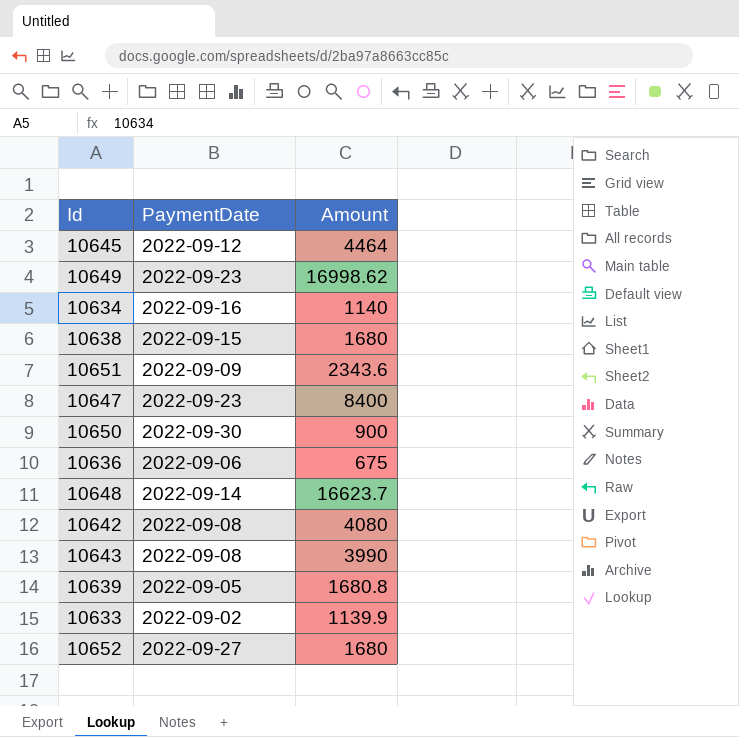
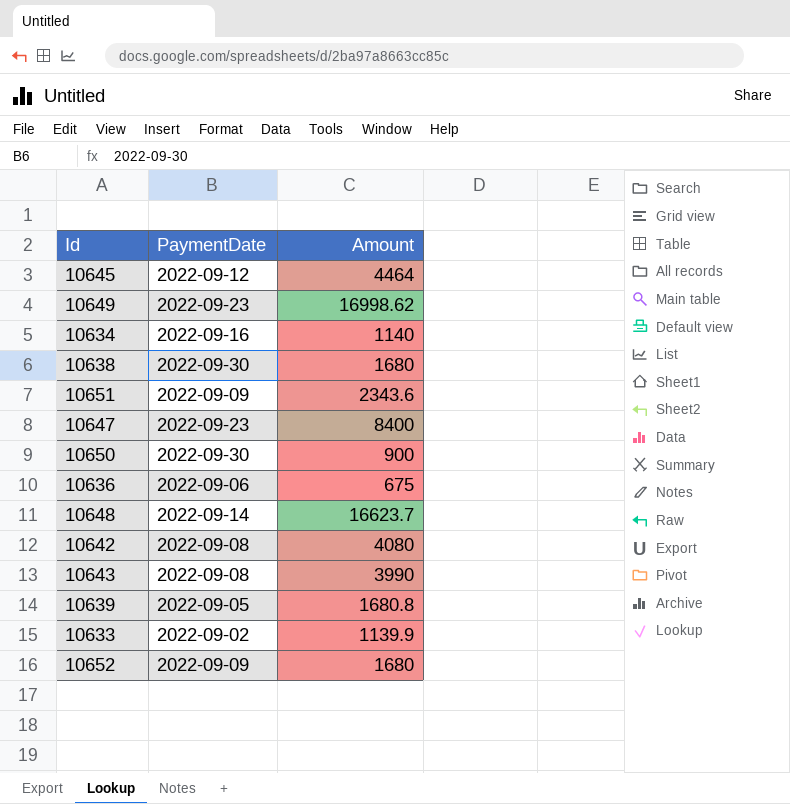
10638 | PaymentDate: 2022-09-15 -> 2022-09-30
10652 | PaymentDate: 2022-09-27 -> 2022-09-09

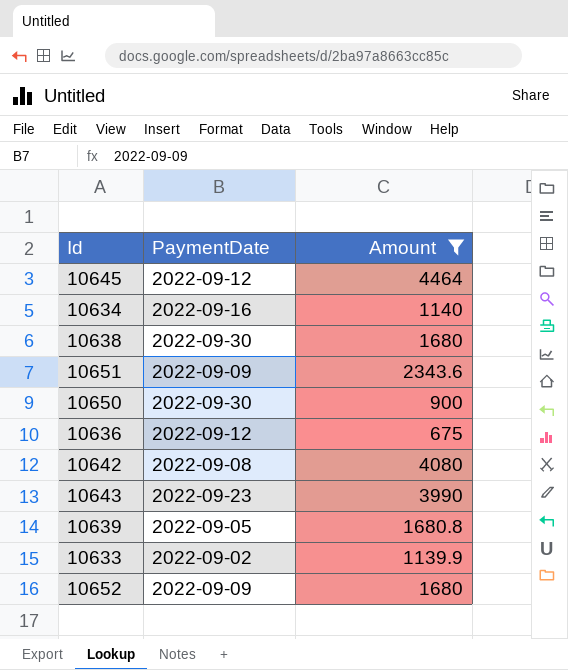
filter: none -> Amount <= 4464
10636 | PaymentDate: 2022-09-06 -> 2022-09-12
10643 | PaymentDate: 2022-09-08 -> 2022-09-23

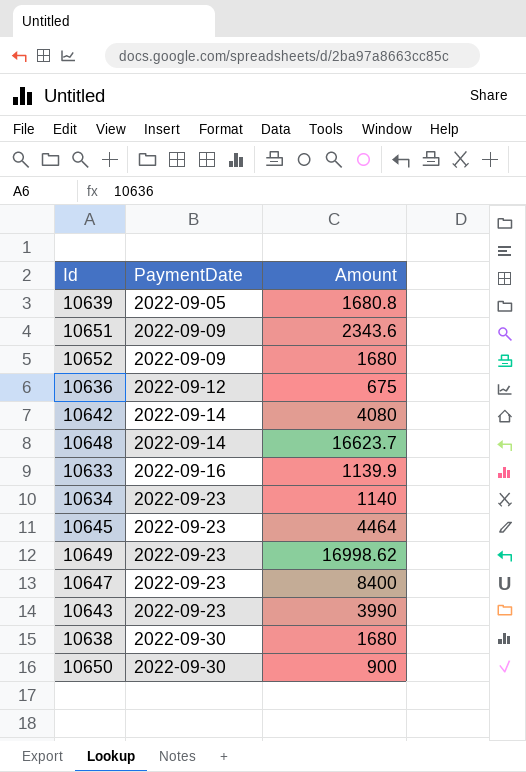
filter: Amount <= 4464 -> none
row order: none -> PaymentDate ascending
10642 | PaymentDate: 2022-09-08 -> 2022-09-14
10633 | PaymentDate: 2022-09-02 -> 2022-09-16
10634 | PaymentDate: 2022-09-16 -> 2022-09-23
10645 | PaymentDate: 2022-09-12 -> 2022-09-23

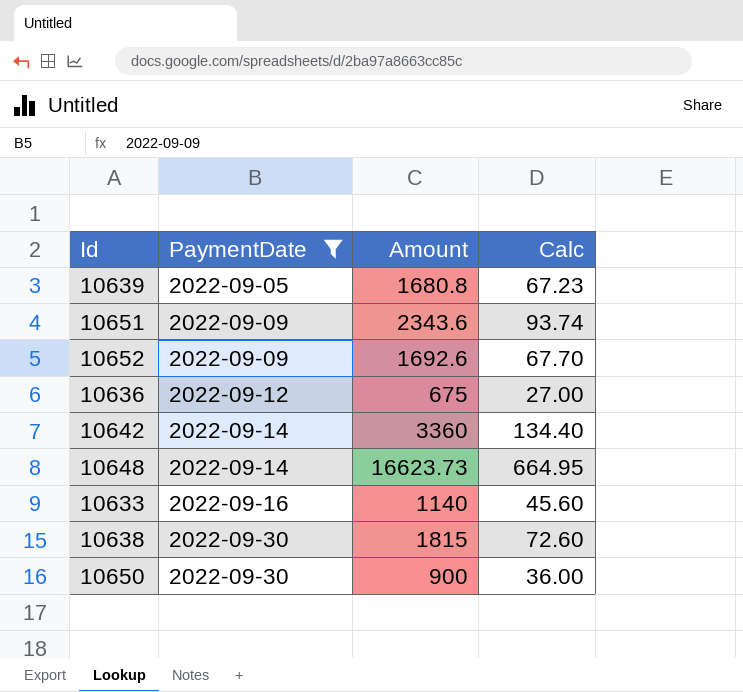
filter: none -> PaymentDate != 2022-09-23
column Calc | formula: none -> [Amount] * 0.04
10652 | Amount: 1680 -> 1692.6
10642 | Amount: 4080 -> 3360
10648 | Amount: 16623.7 -> 16623.73
10633 | Amount: 1139.9 -> 1140
10638 | Amount: 1680 -> 1815

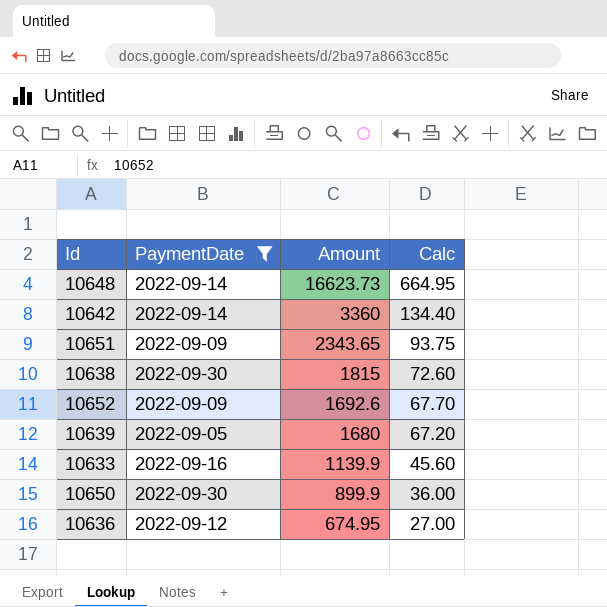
row order: PaymentDate ascending -> Amount descending
10651 | Amount: 2343.6 -> 2343.65
10651 | Calc: 93.74 -> 93.75
10639 | Amount: 1680.8 -> 1680
10639 | Calc: 67.23 -> 67.20
10633 | Amount: 1140 -> 1139.9
10650 | Amount: 900 -> 899.9
10636 | Amount: 675 -> 674.95

